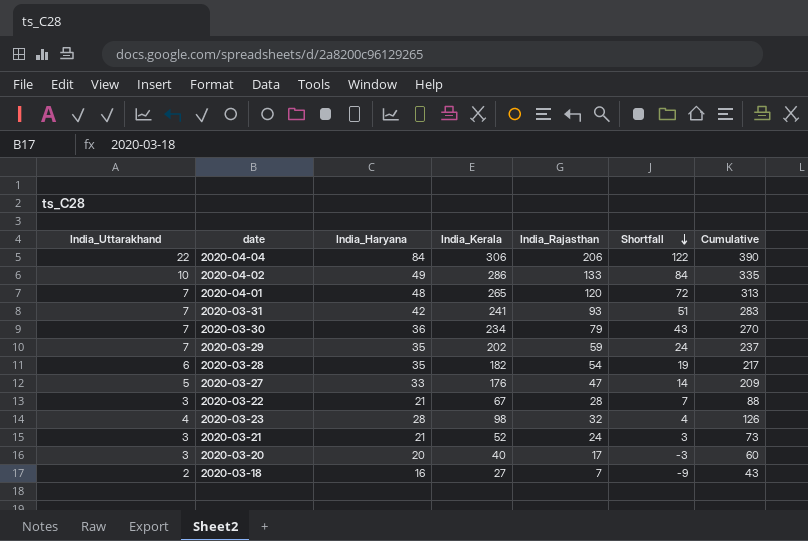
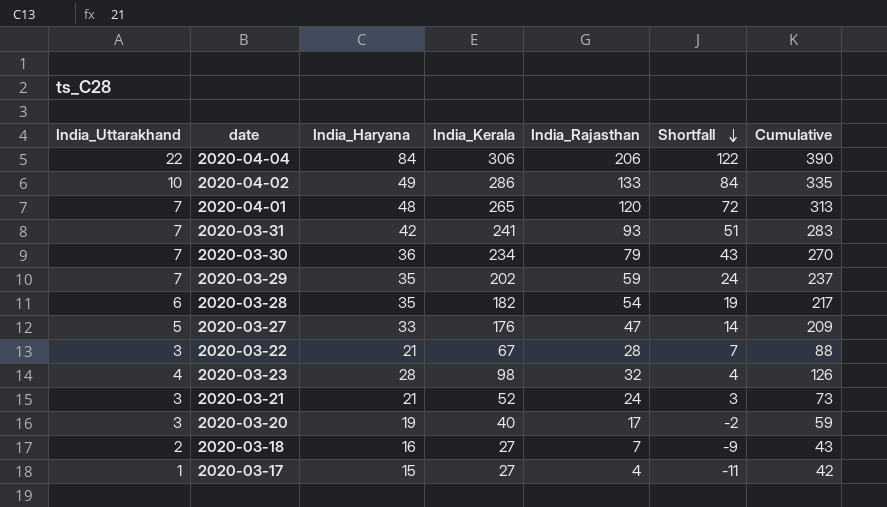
2020-03-20 | India_Haryana: 20 -> 19
2020-03-20 | Shortfall: -3 -> -2
2020-03-20 | Cumulative: 60 -> 59
row 2020-03-17: none -> 1 | 15 | 27 | 4 | -11 | 42

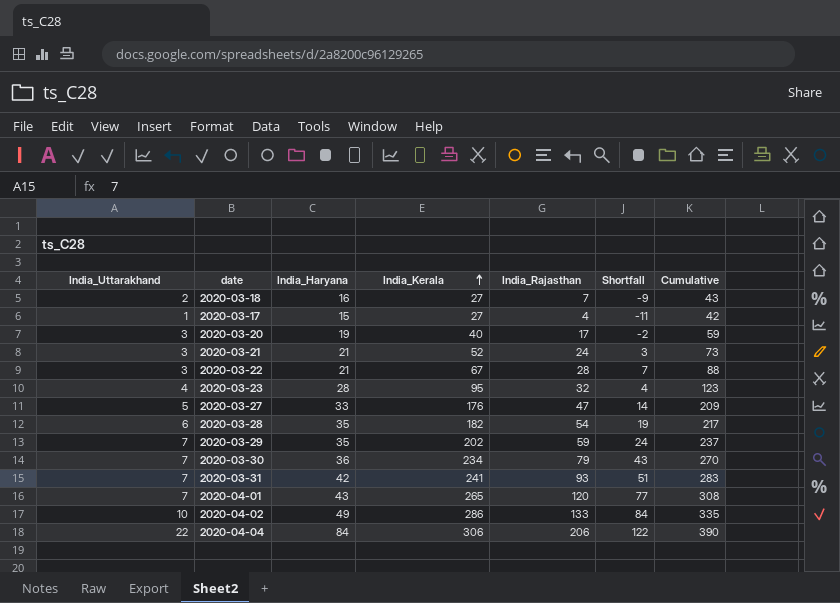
row order: Shortfall descending -> India_Kerala ascending
2020-03-23 | India_Kerala: 98 -> 95
2020-03-23 | Cumulative: 126 -> 123
2020-04-01 | India_Haryana: 48 -> 43
2020-04-01 | Shortfall: 72 -> 77
2020-04-01 | Cumulative: 313 -> 308

